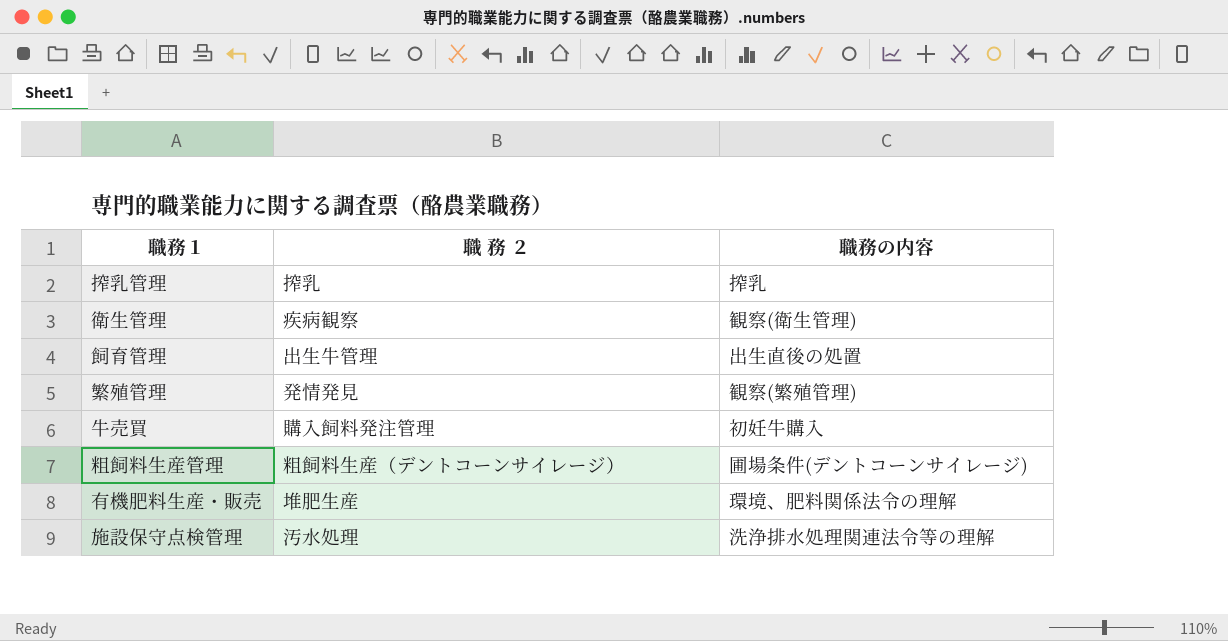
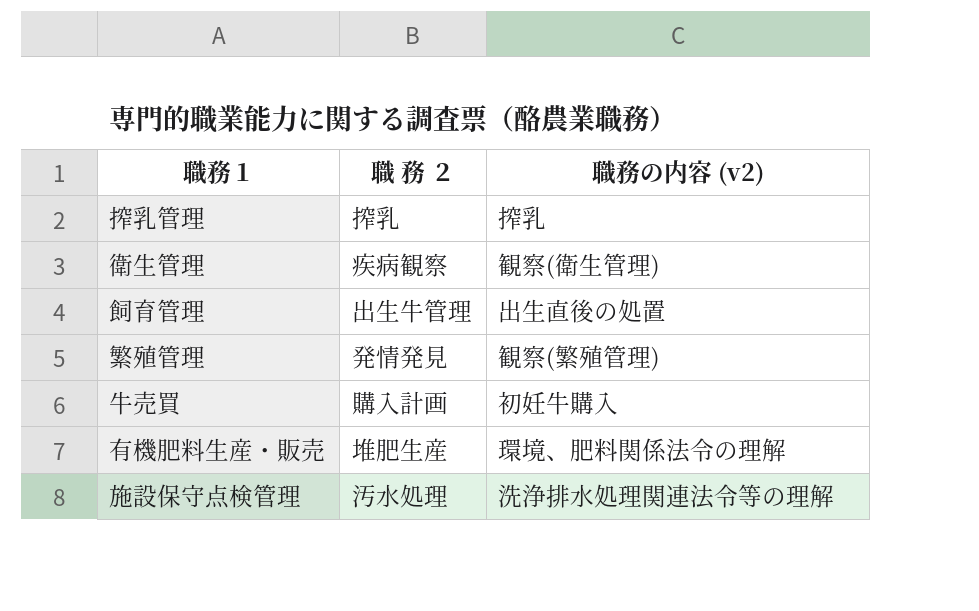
column name: 職務の内容 -> 職務の内容 (v2)
row 粗飼料生産管理: 粗飼料生産（デントコーンサイレージ） | 圃場条件(デントコーンサイレージ) -> none
牛売買 | 職 務 ２: 購入飼料発注管理 -> 購入計画

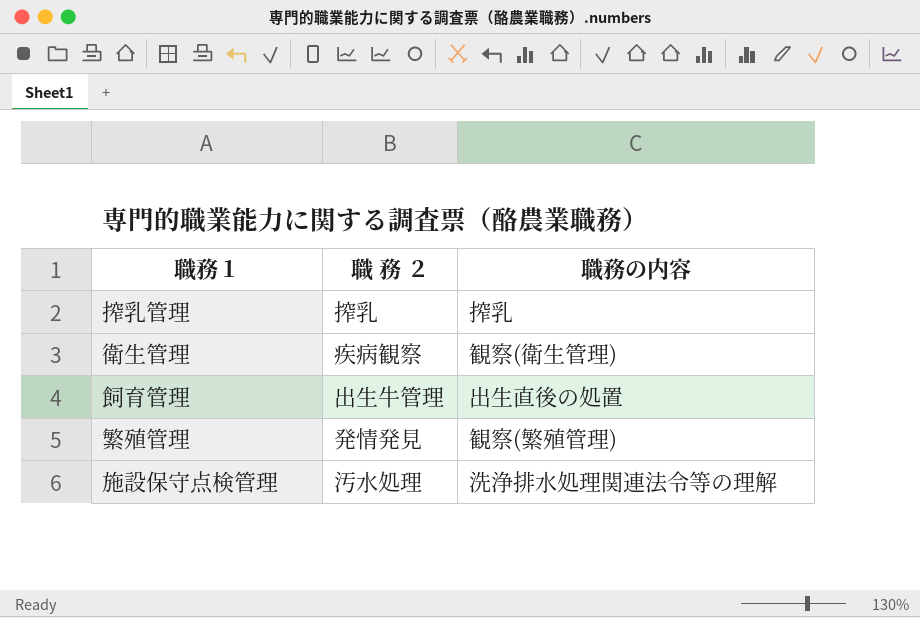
column name: 職務の内容 (v2) -> 職務の内容
row 牛売買: 購入計画 | 初妊牛購入 -> none
row 有機肥料生産・販売: 堆肥生産 | 環境、肥料関係法令の理解 -> none

